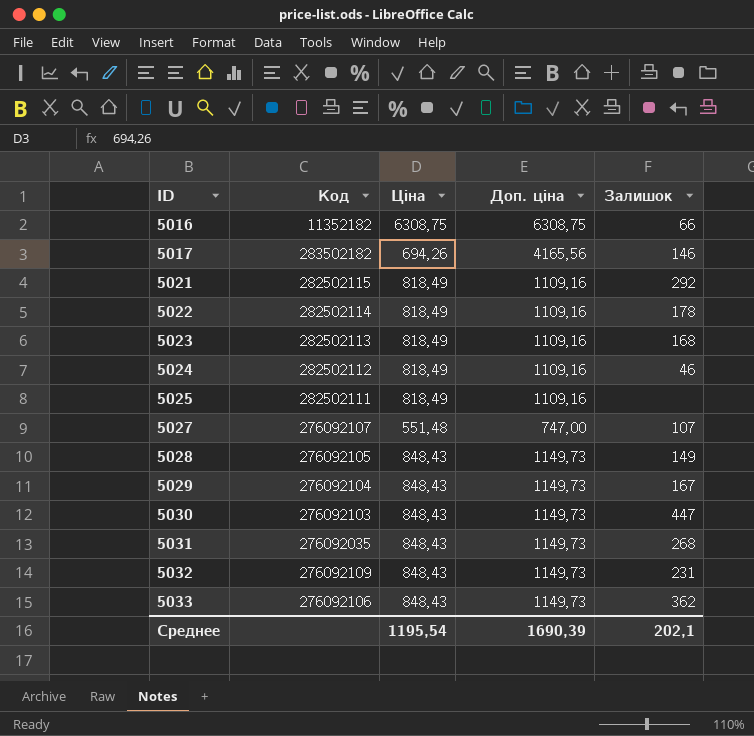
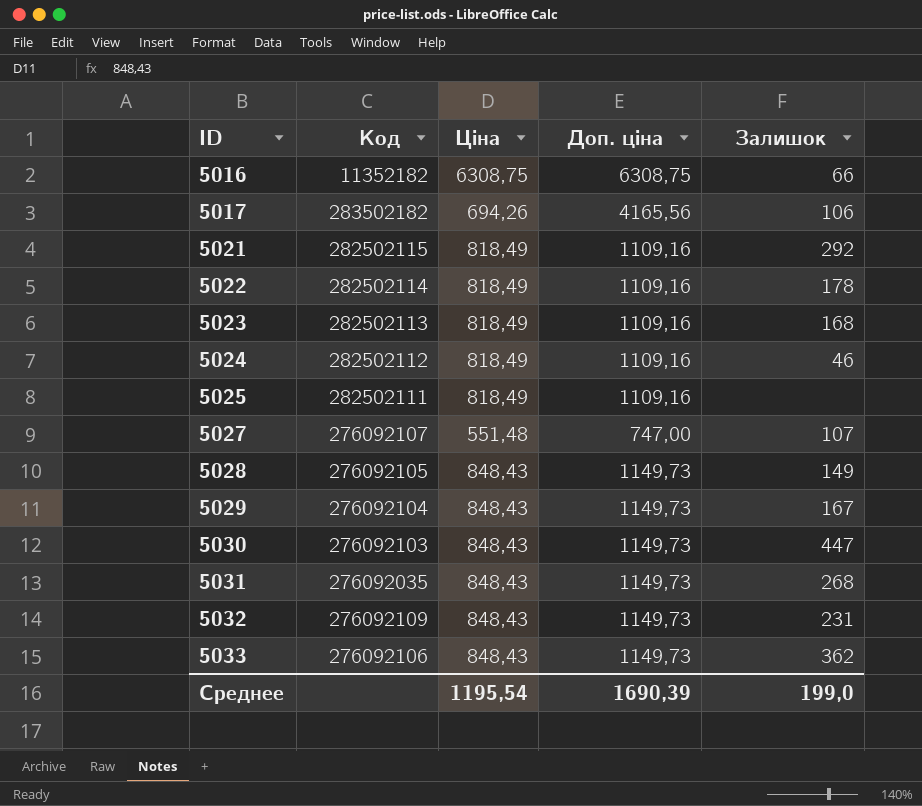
5017 | Залишок: 146 -> 106
Среднее | Залишок: 202,1 -> 199,0

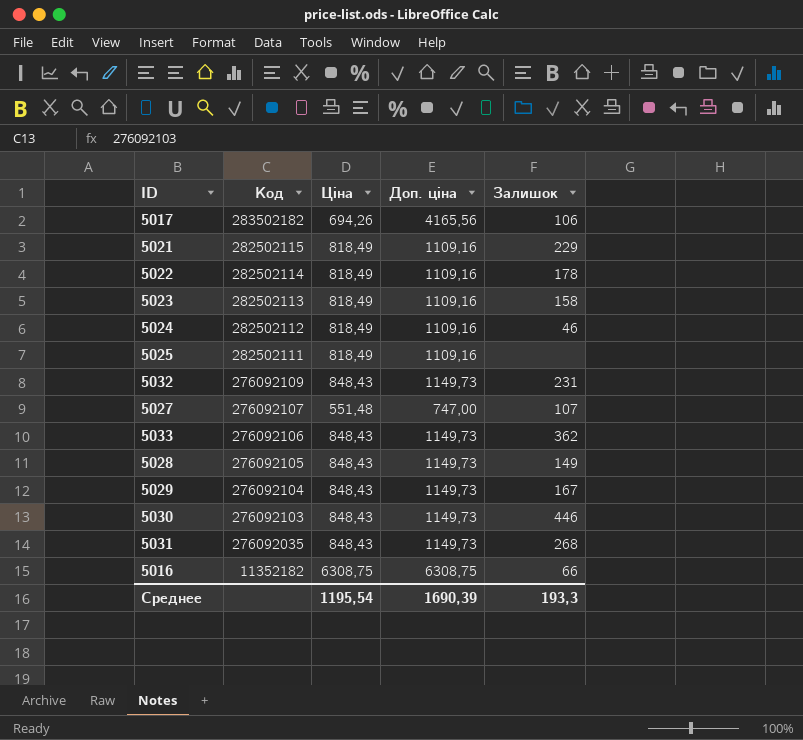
row order: ID ascending -> Код descending
5021 | Залишок: 292 -> 229
5023 | Залишок: 168 -> 158
5030 | Залишок: 447 -> 446
Среднее | Залишок: 199,0 -> 193,3

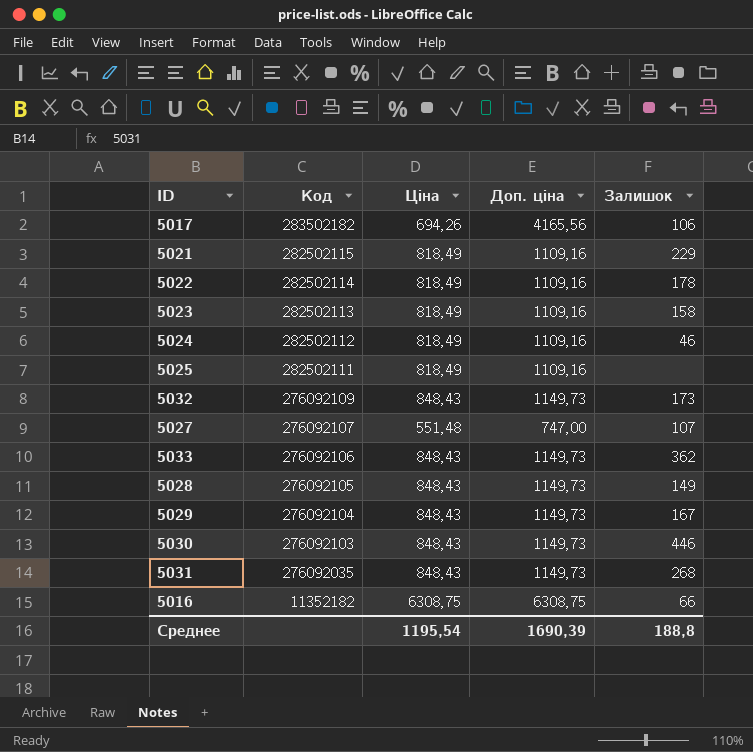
5032 | Залишок: 231 -> 173
Среднее | Залишок: 193,3 -> 188,8

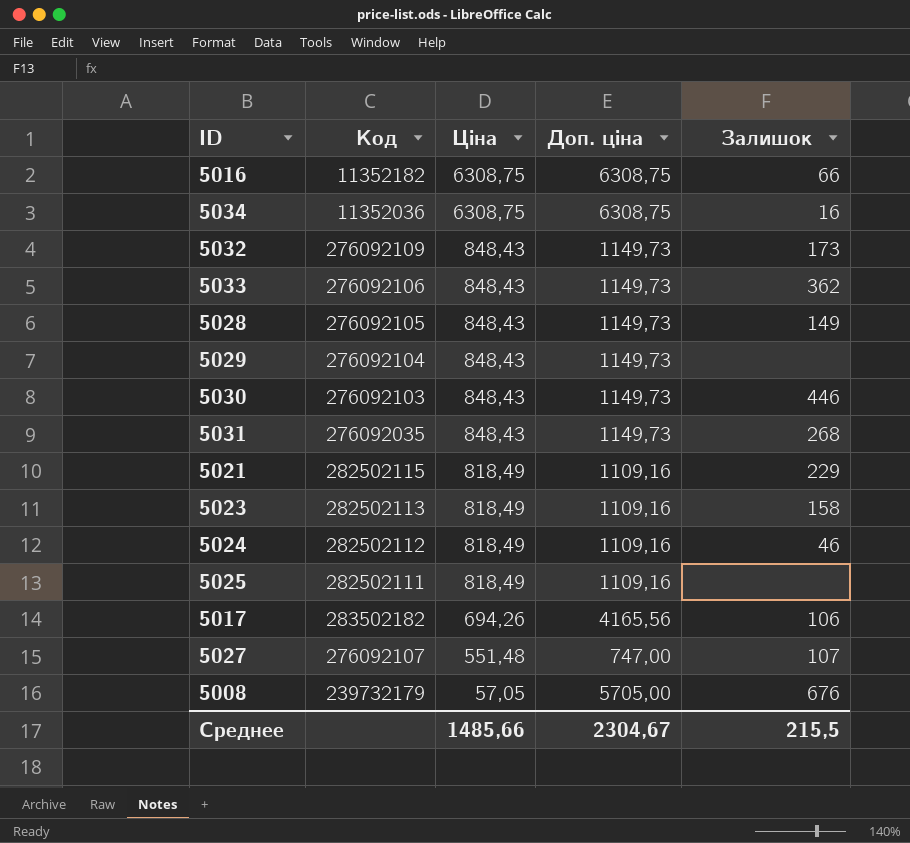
row order: Код descending -> Ціна descending
row 5022: 282502114 | 818,49 | 1109,16 | 178 -> none
row 5034: none -> 11352036 | 6308,75 | 6308,75 | 16
5029 | Залишок: 167 -> none
row 5008: none -> 239732179 | 57,05 | 5705,00 | 676
Среднее | Ціна: 1195,54 -> 1485,66
Среднее | Доп. ціна: 1690,39 -> 2304,67
Среднее | Залишок: 188,8 -> 215,5

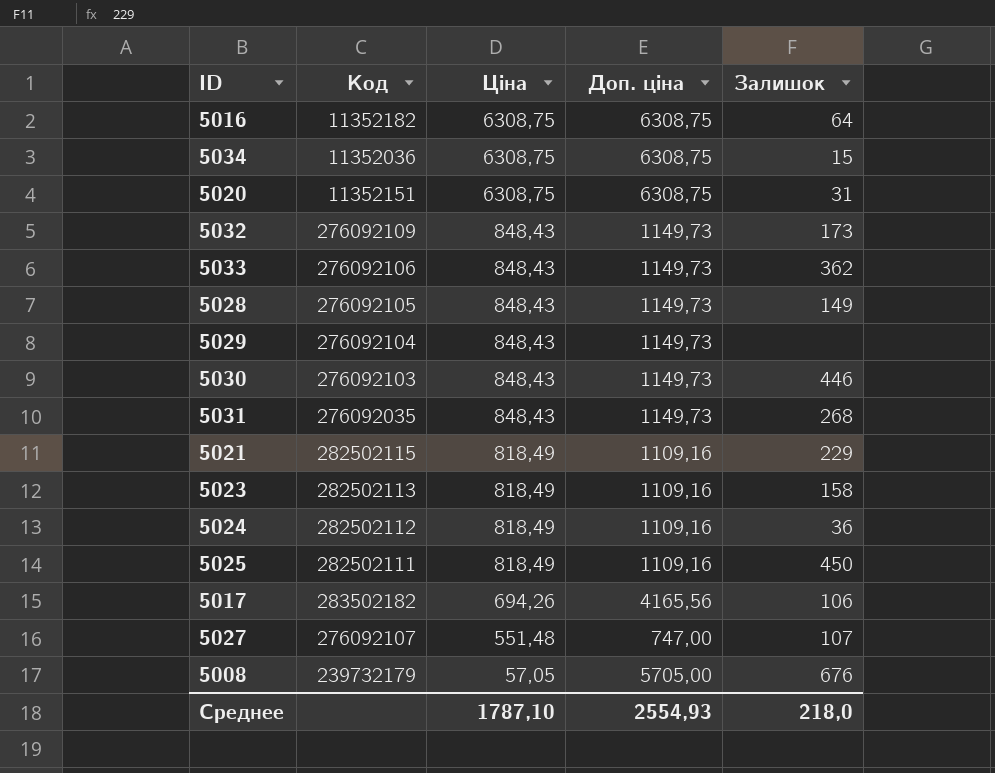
5016 | Залишок: 66 -> 64
5034 | Залишок: 16 -> 15
row 5020: none -> 11352151 | 6308,75 | 6308,75 | 31
5024 | Залишок: 46 -> 36
5025 | Залишок: none -> 450
Среднее | Ціна: 1485,66 -> 1787,10
Среднее | Доп. ціна: 2304,67 -> 2554,93
Среднее | Залишок: 215,5 -> 218,0

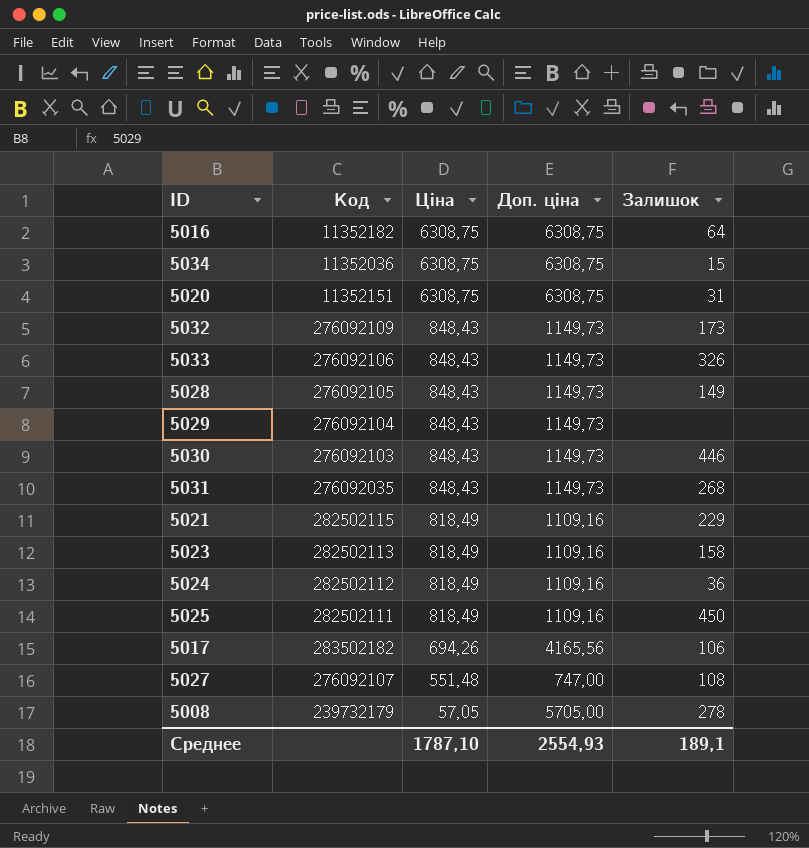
5033 | Залишок: 362 -> 326
5027 | Залишок: 107 -> 108
5008 | Залишок: 676 -> 278
Среднее | Залишок: 218,0 -> 189,1

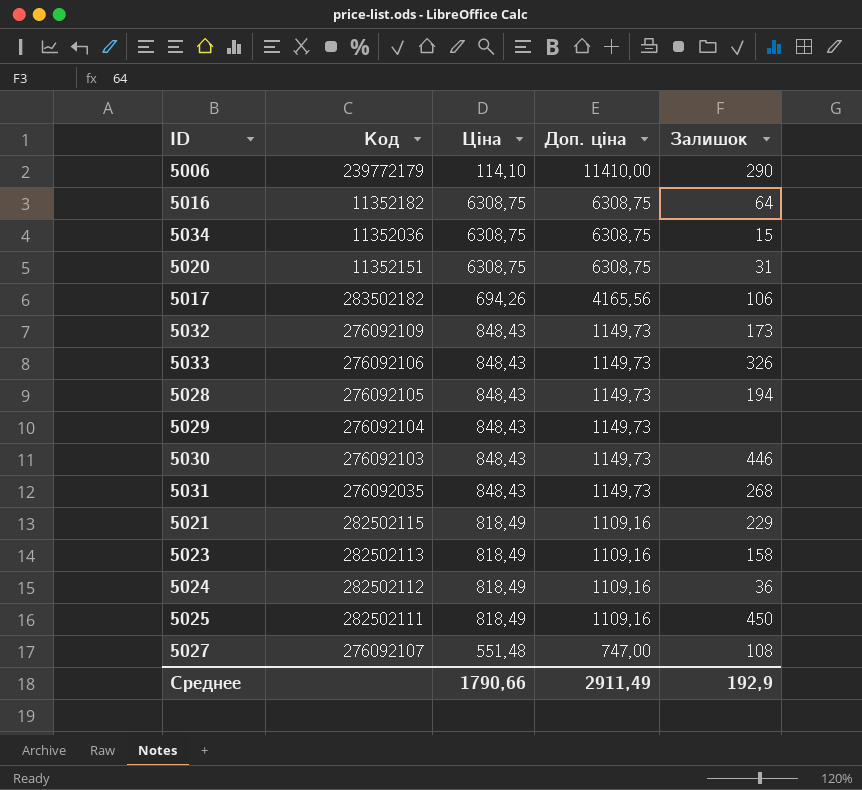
row order: Ціна descending -> Доп. ціна descending
row 5008: 239732179 | 57,05 | 5705,00 | 278 -> none
row 5006: none -> 239772179 | 114,10 | 11410,00 | 290
5028 | Залишок: 149 -> 194
Среднее | Ціна: 1787,10 -> 1790,66
Среднее | Доп. ціна: 2554,93 -> 2911,49
Среднее | Залишок: 189,1 -> 192,9

